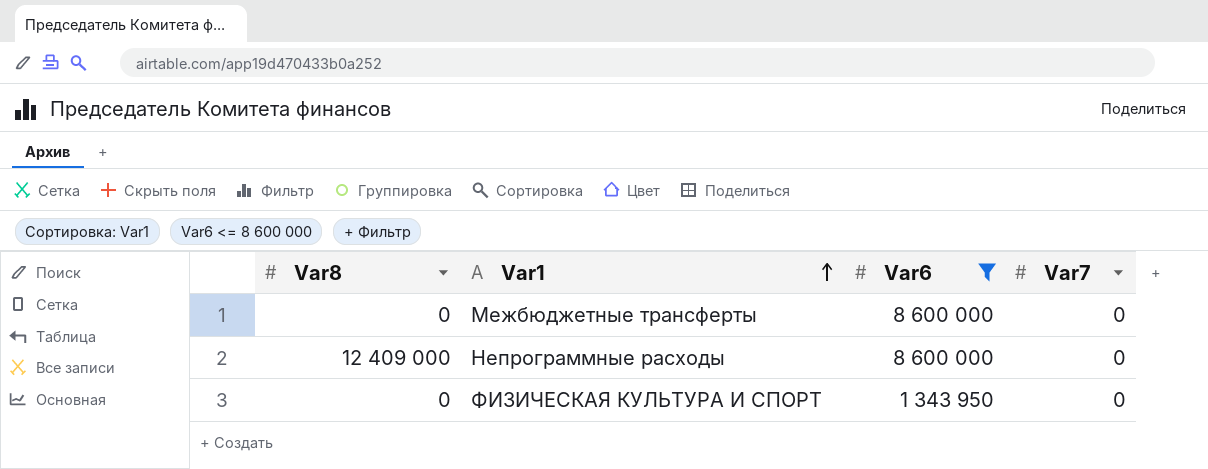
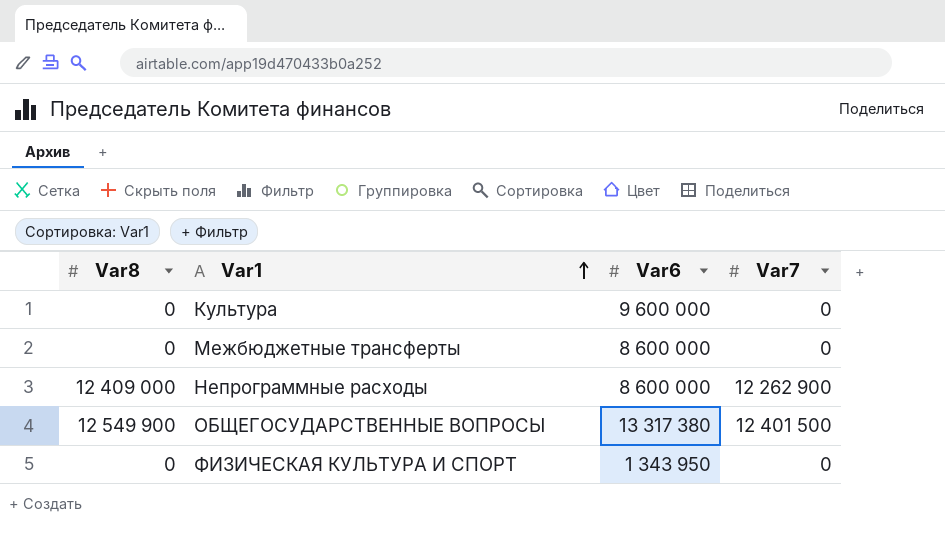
filter: Var6 <= 8 600 000 -> none
Непрограммные расходы | Var7: 0 -> 12 262 900

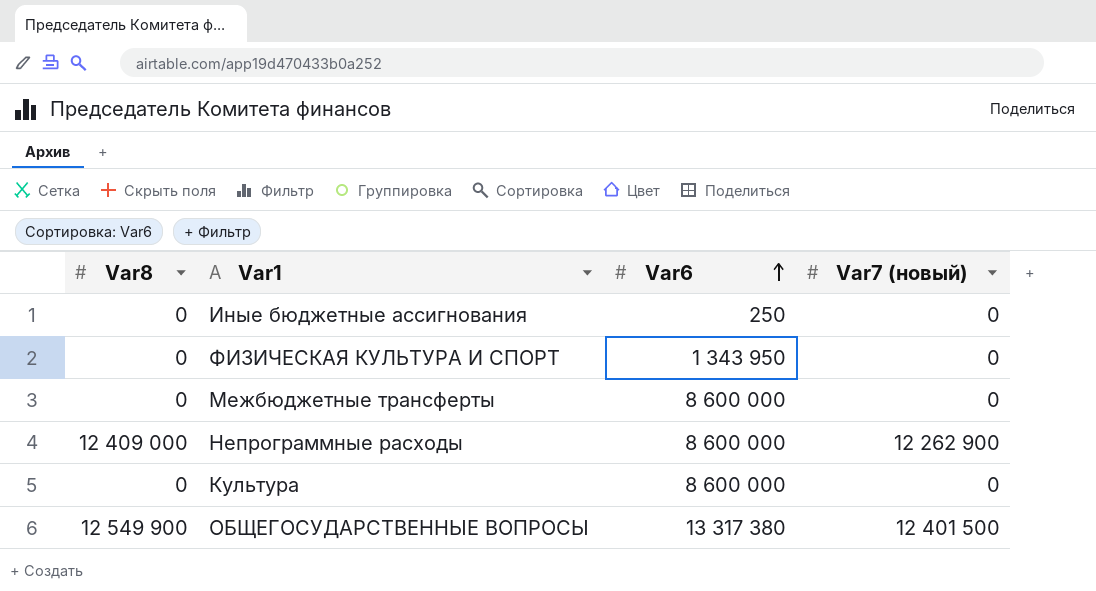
row order: Var1 ascending -> Var6 ascending
column name: Var7 -> Var7 (новый)
row Иные бюджетные ассигнования: none -> 0 | 250 | 0
Культура | Var6: 9 600 000 -> 8 600 000

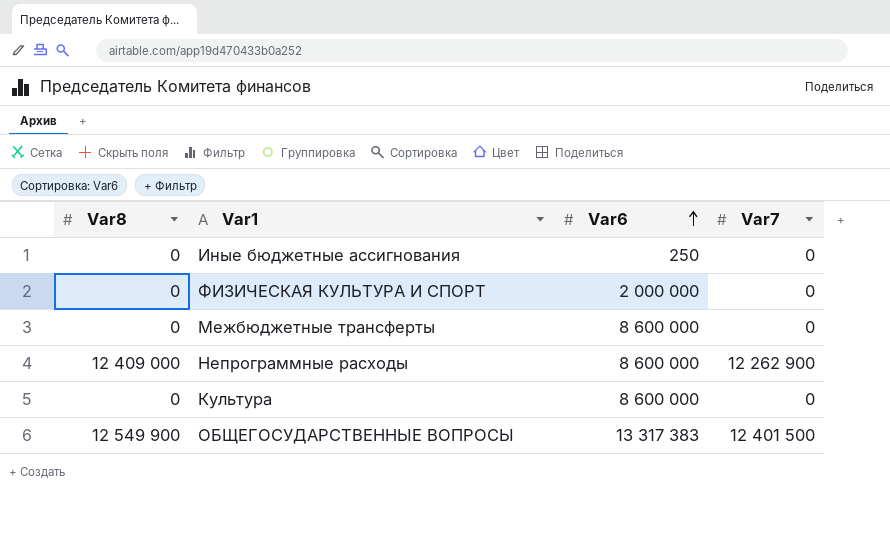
column name: Var7 (новый) -> Var7
ФИЗИЧЕСКАЯ КУЛЬТУРА И СПОРТ | Var6: 1 343 950 -> 2 000 000
ОБЩЕГОСУДАРСТВЕННЫЕ ВОПРОСЫ | Var6: 13 317 380 -> 13 317 383

